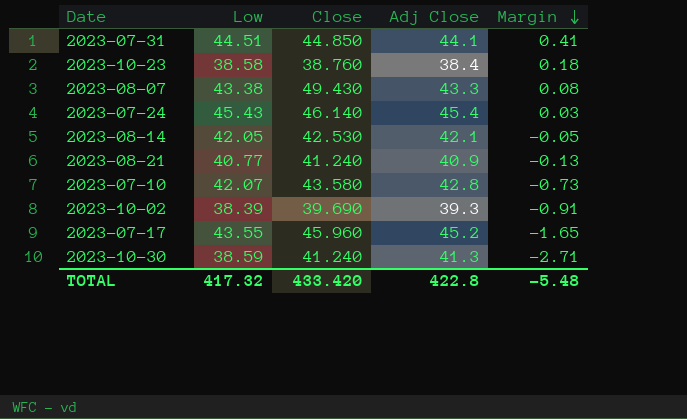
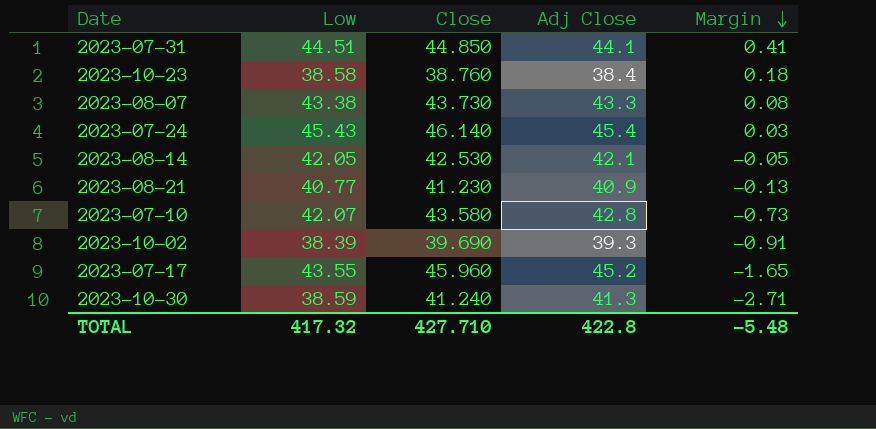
2023-08-07 | Close: 49.430 -> 43.730
2023-08-21 | Close: 41.240 -> 41.230
TOTAL | Close: 433.420 -> 427.710

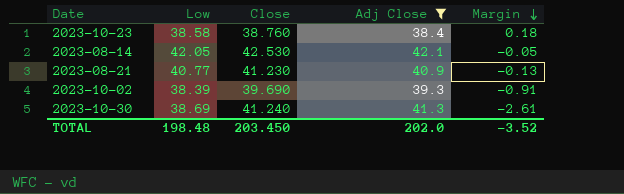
filter: none -> Adj Close <= 42.1
2023-10-30 | Low: 38.59 -> 38.69
2023-10-30 | Margin: -2.71 -> -2.61
TOTAL | Low: 417.32 -> 198.48
TOTAL | Close: 427.710 -> 203.450
TOTAL | Adj Close: 422.8 -> 202.0
TOTAL | Margin: -5.48 -> -3.52

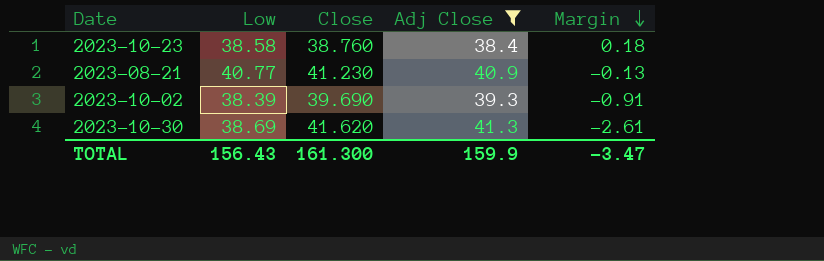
row 2023-08-14: 42.05 | 42.530 | 42.1 | -0.05 -> none
2023-10-30 | Close: 41.240 -> 41.620
TOTAL | Low: 198.48 -> 156.43
TOTAL | Close: 203.450 -> 161.300
TOTAL | Adj Close: 202.0 -> 159.9
TOTAL | Margin: -3.52 -> -3.47

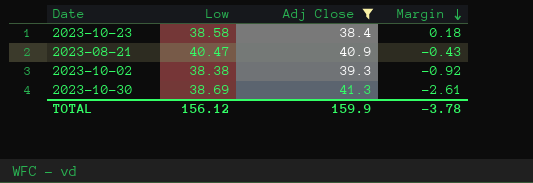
column Close | position: 3 -> none
2023-08-21 | Low: 40.77 -> 40.47
2023-08-21 | Margin: -0.13 -> -0.43
2023-10-02 | Low: 38.39 -> 38.38
2023-10-02 | Margin: -0.91 -> -0.92
TOTAL | Low: 156.43 -> 156.12
TOTAL | Margin: -3.47 -> -3.78

